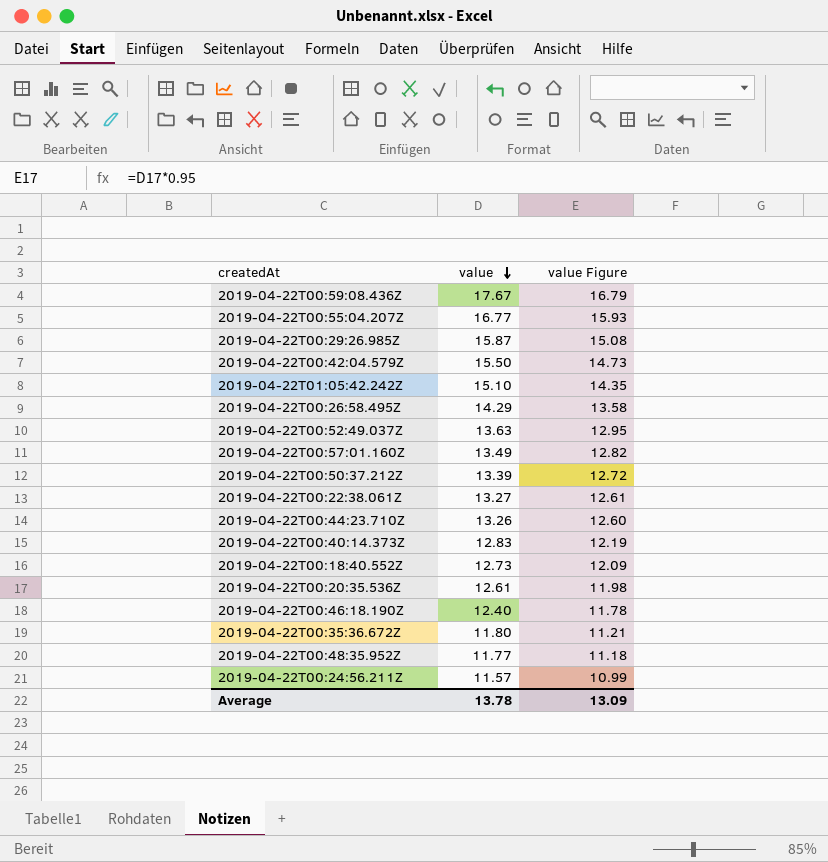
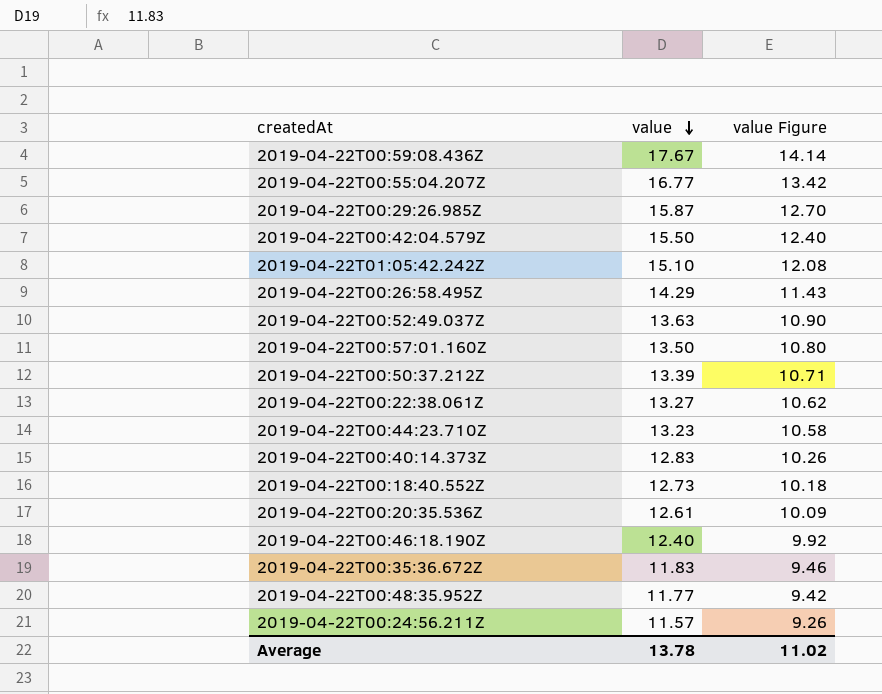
column value Figure | formula: [value] * 0.95 -> [value] * 0.8
2019-04-22T00:57:01.160Z | value: 13.49 -> 13.50
2019-04-22T00:44:23.710Z | value: 13.26 -> 13.23
2019-04-22T00:35:36.672Z | value: 11.80 -> 11.83
Average | value Figure: 13.09 -> 11.02

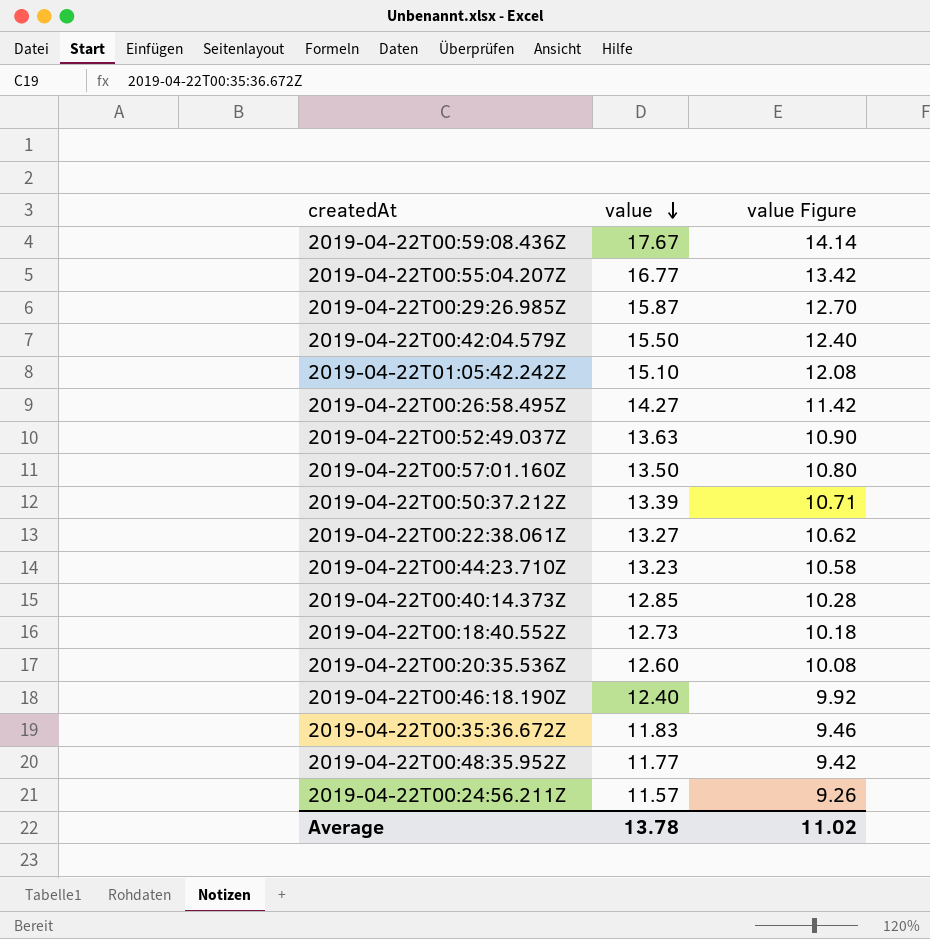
2019-04-22T00:26:58.495Z | value: 14.29 -> 14.27
2019-04-22T00:26:58.495Z | value Figure: 11.43 -> 11.42
2019-04-22T00:40:14.373Z | value: 12.83 -> 12.85
2019-04-22T00:40:14.373Z | value Figure: 10.26 -> 10.28
2019-04-22T00:20:35.536Z | value: 12.61 -> 12.60
2019-04-22T00:20:35.536Z | value Figure: 10.09 -> 10.08

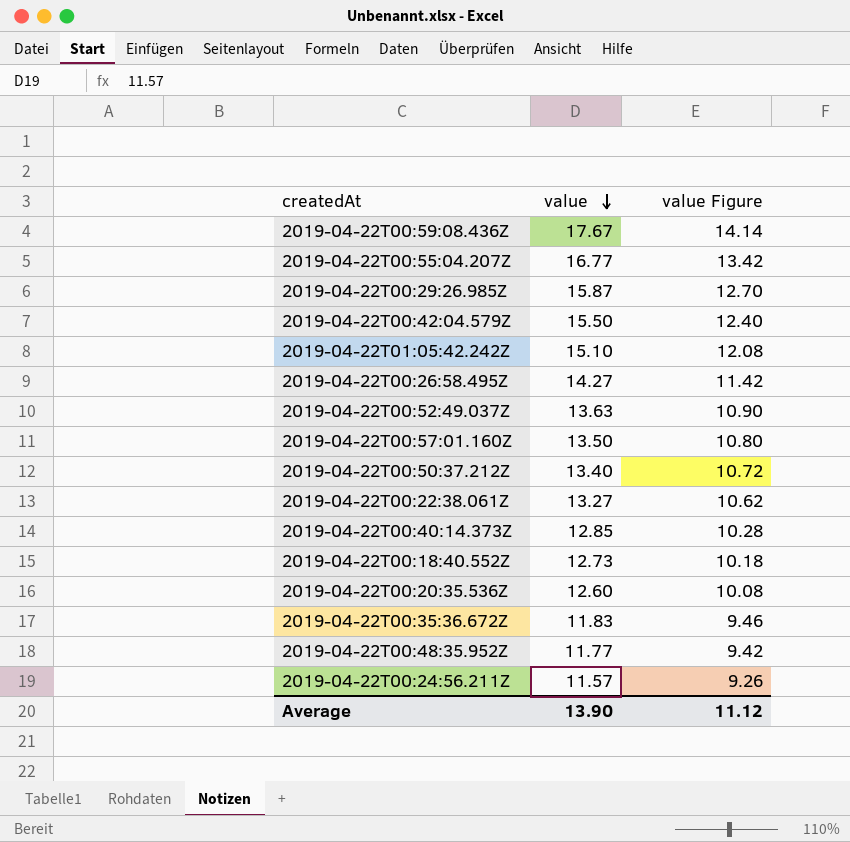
row 2019-04-22T00:44:23.710Z: 13.23 | 10.58 -> none
row 2019-04-22T00:46:18.190Z: 12.40 | 9.92 -> none
2019-04-22T00:50:37.212Z | value: 13.39 -> 13.40
2019-04-22T00:50:37.212Z | value Figure: 10.71 -> 10.72
Average | value: 13.78 -> 13.90
Average | value Figure: 11.02 -> 11.12

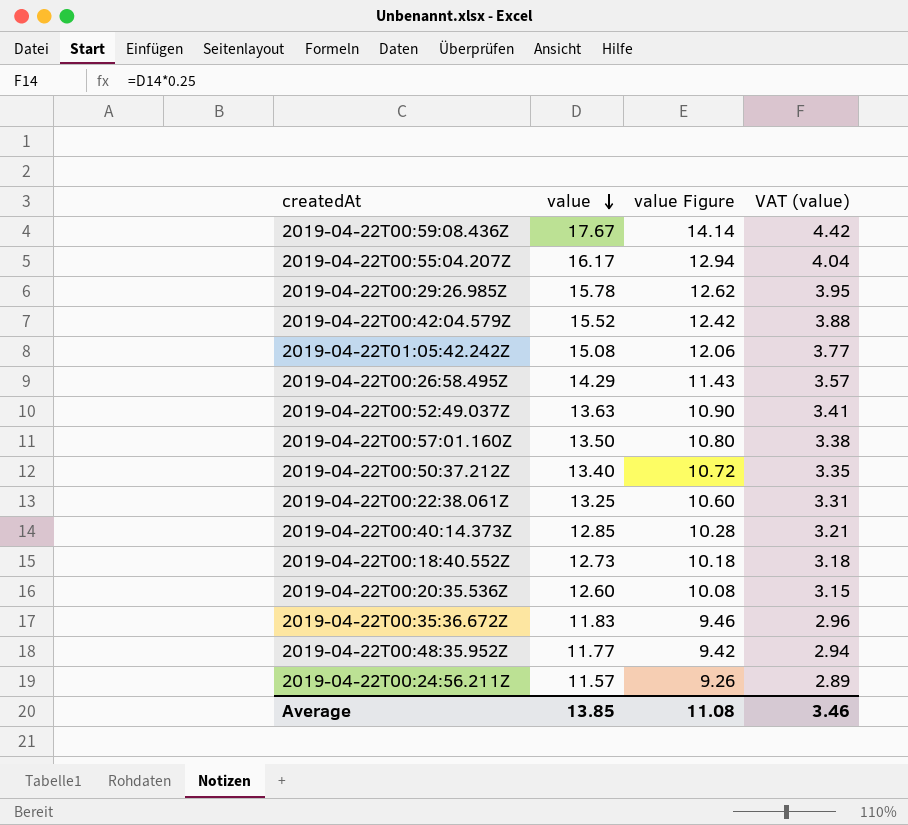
column VAT (value) | formula: none -> [value] * 0.25
2019-04-22T00:55:04.207Z | value: 16.77 -> 16.17
2019-04-22T00:55:04.207Z | value Figure: 13.42 -> 12.94
2019-04-22T00:29:26.985Z | value: 15.87 -> 15.78
2019-04-22T00:29:26.985Z | value Figure: 12.70 -> 12.62
2019-04-22T00:42:04.579Z | value: 15.50 -> 15.52
2019-04-22T00:42:04.579Z | value Figure: 12.40 -> 12.42
2019-04-22T01:05:42.242Z | value: 15.10 -> 15.08
2019-04-22T01:05:42.242Z | value Figure: 12.08 -> 12.06
2019-04-22T00:26:58.495Z | value: 14.27 -> 14.29
2019-04-22T00:26:58.495Z | value Figure: 11.42 -> 11.43
2019-04-22T00:22:38.061Z | value: 13.27 -> 13.25
2019-04-22T00:22:38.061Z | value Figure: 10.62 -> 10.60
Average | value: 13.90 -> 13.85
Average | value Figure: 11.12 -> 11.08

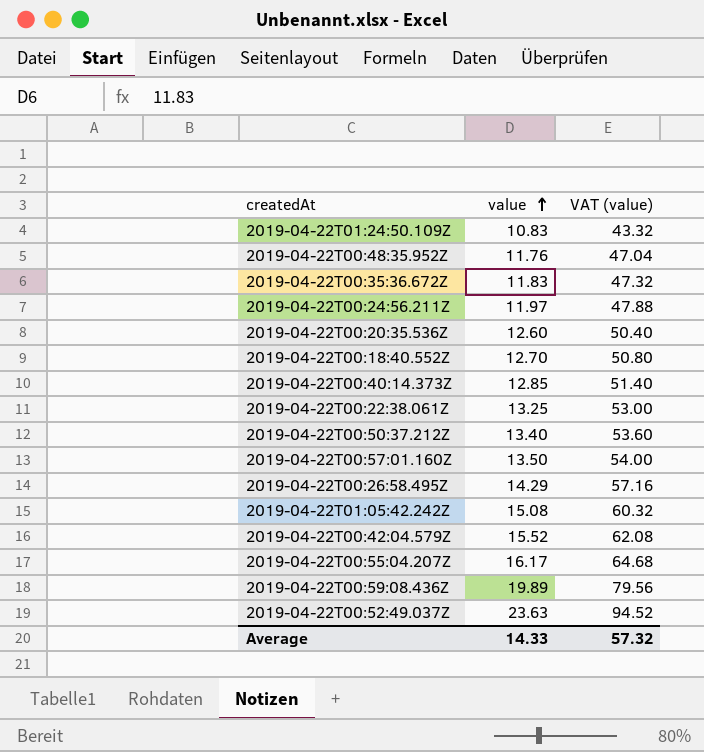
row order: value descending -> value ascending
column value Figure | formula: [value] * 0.8 -> none
column VAT (value) | formula: [value] * 0.25 -> [value] * 4
row 2019-04-22T00:29:26.985Z: 15.78 | 12.62 | 3.95 -> none
row 2019-04-22T01:24:50.109Z: none -> 10.83 | 43.32
2019-04-22T00:48:35.952Z | value: 11.77 -> 11.76
2019-04-22T00:24:56.211Z | value: 11.57 -> 11.97
2019-04-22T00:18:40.552Z | value: 12.73 -> 12.70
2019-04-22T00:59:08.436Z | value: 17.67 -> 19.89
2019-04-22T00:52:49.037Z | value: 13.63 -> 23.63
Average | value: 13.85 -> 14.33
Average | VAT (value): 3.46 -> 57.32

